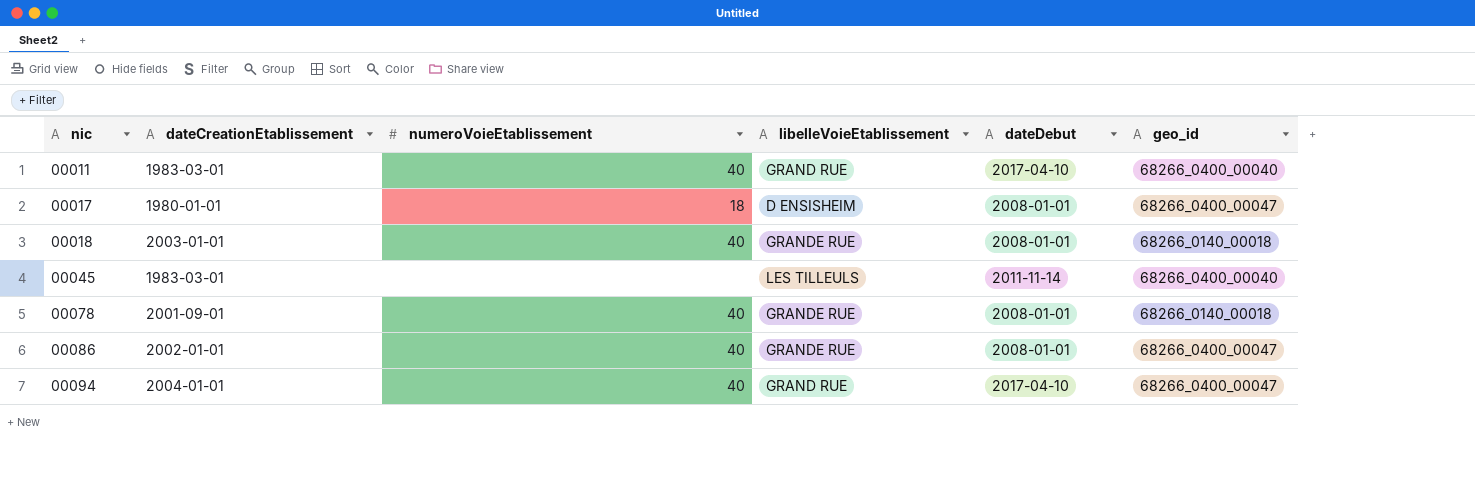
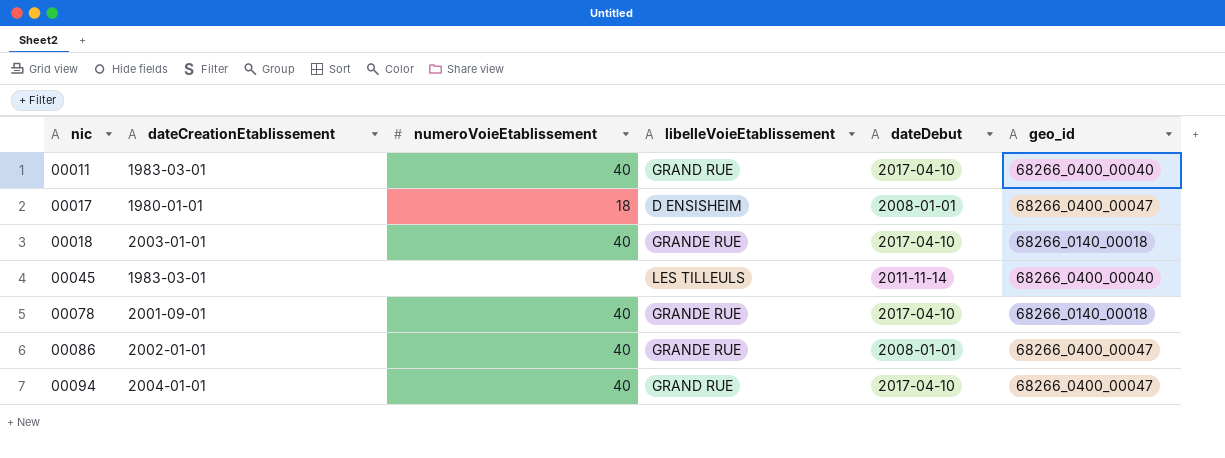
00018 | dateDebut: 2008-01-01 -> 2017-04-10
00078 | dateDebut: 2008-01-01 -> 2017-04-10

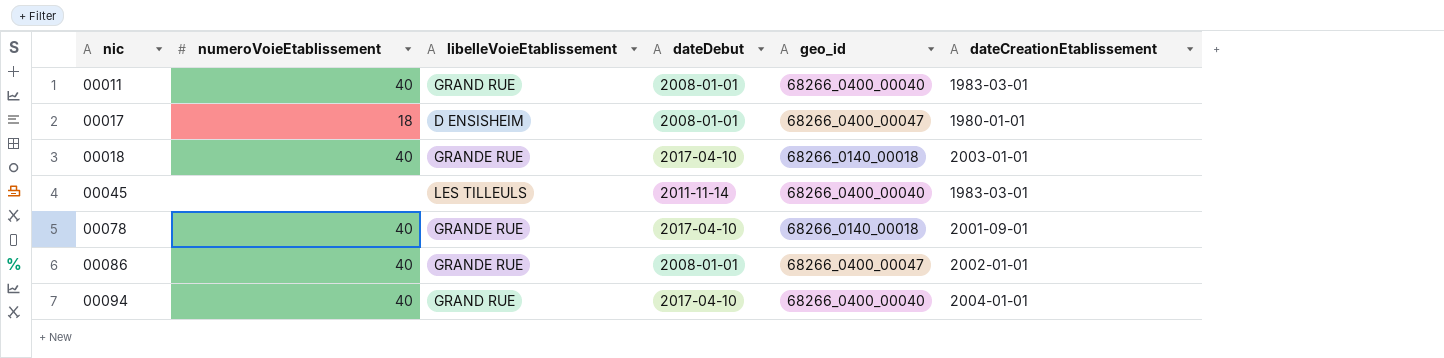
column dateCreationEtablissement | position: 2 -> 6
00011 | dateDebut: 2017-04-10 -> 2008-01-01
00094 | geo_id: 68266_0400_00047 -> 68266_0400_00040

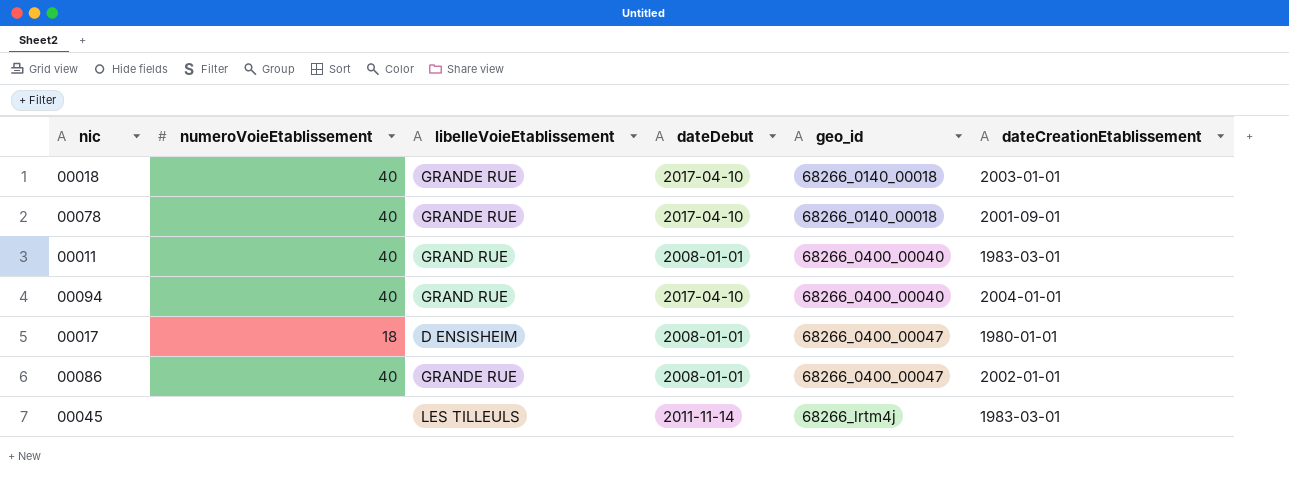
row order: nic ascending -> geo_id ascending
00045 | geo_id: 68266_0400_00040 -> 68266_lrtm4j

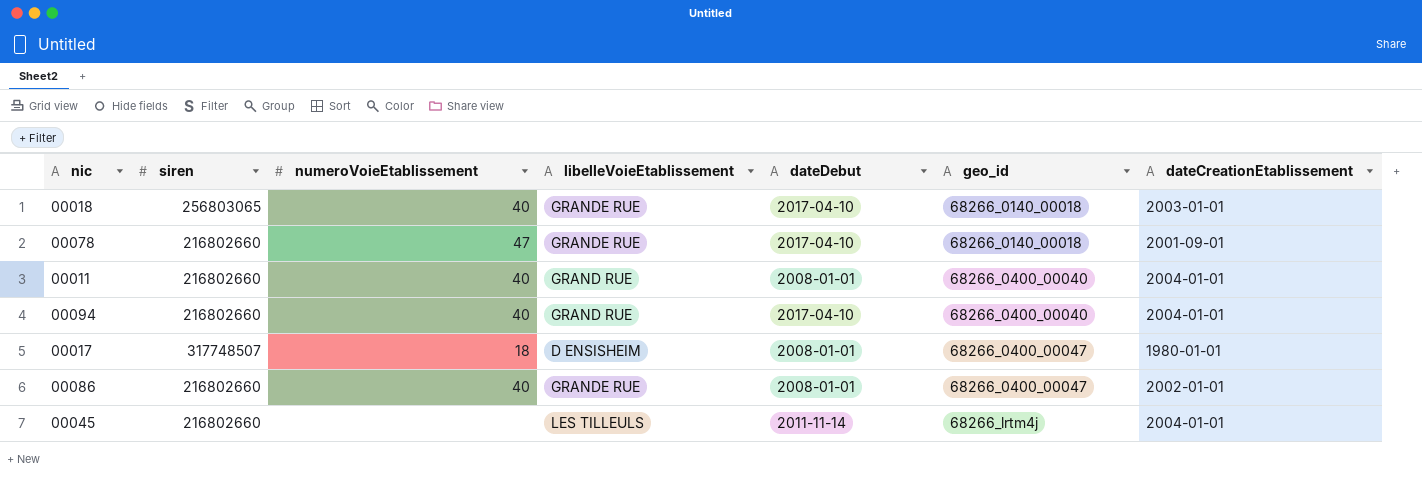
column siren | position: none -> 2
00078 | numeroVoieEtablissement: 40 -> 47
00011 | dateCreationEtablissement: 1983-03-01 -> 2004-01-01
00045 | dateCreationEtablissement: 1983-03-01 -> 2004-01-01

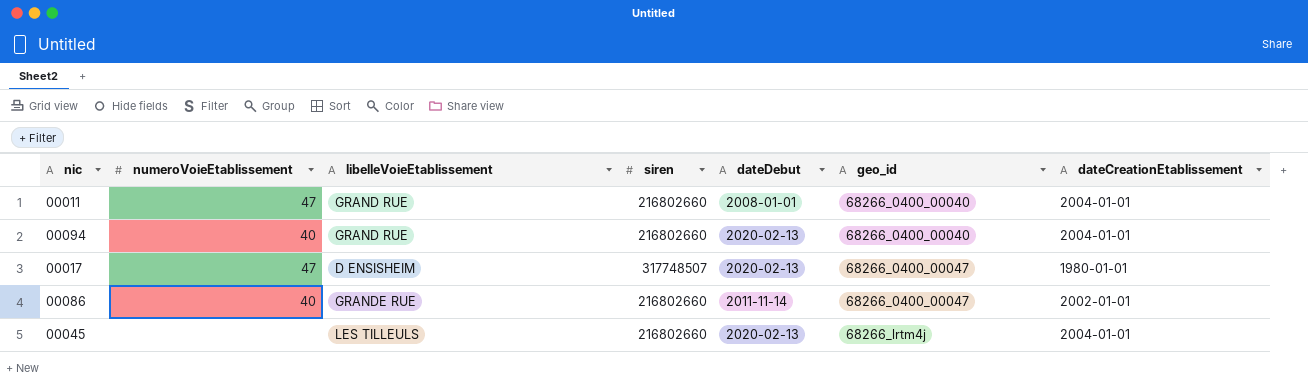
column siren | position: 2 -> 4
row 00018: 256803065 | 40 | GRANDE RUE | 2017-04-10 | 68266_0140_00018 | 2003-01-01 -> none
row 00078: 216802660 | 47 | GRANDE RUE | 2017-04-10 | 68266_0140_00018 | 2001-09-01 -> none
00011 | numeroVoieEtablissement: 40 -> 47
00094 | dateDebut: 2017-04-10 -> 2020-02-13
00017 | numeroVoieEtablissement: 18 -> 47
00017 | dateDebut: 2008-01-01 -> 2020-02-13
00086 | dateDebut: 2008-01-01 -> 2011-11-14
00045 | dateDebut: 2011-11-14 -> 2020-02-13

